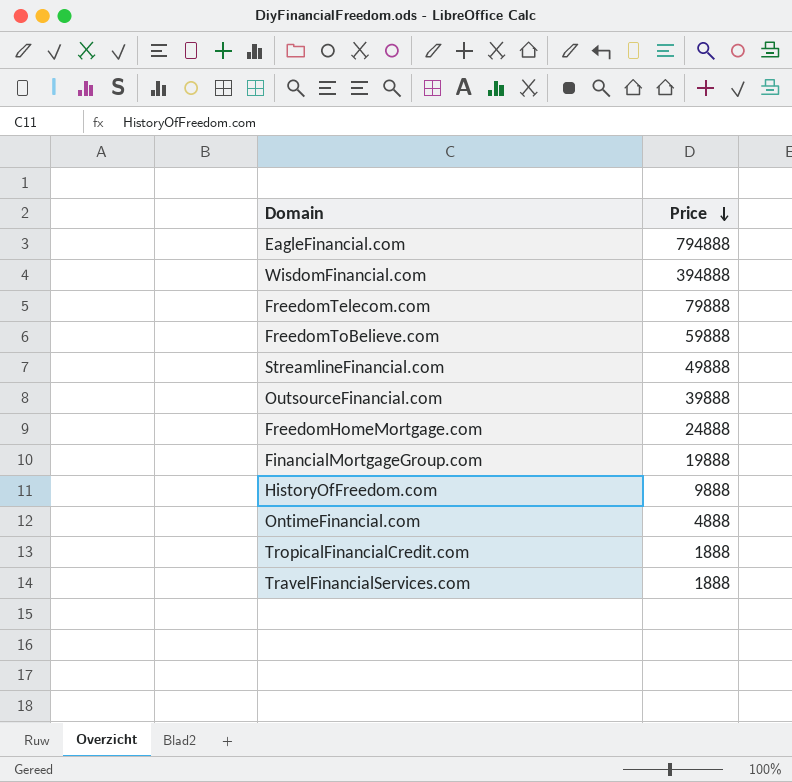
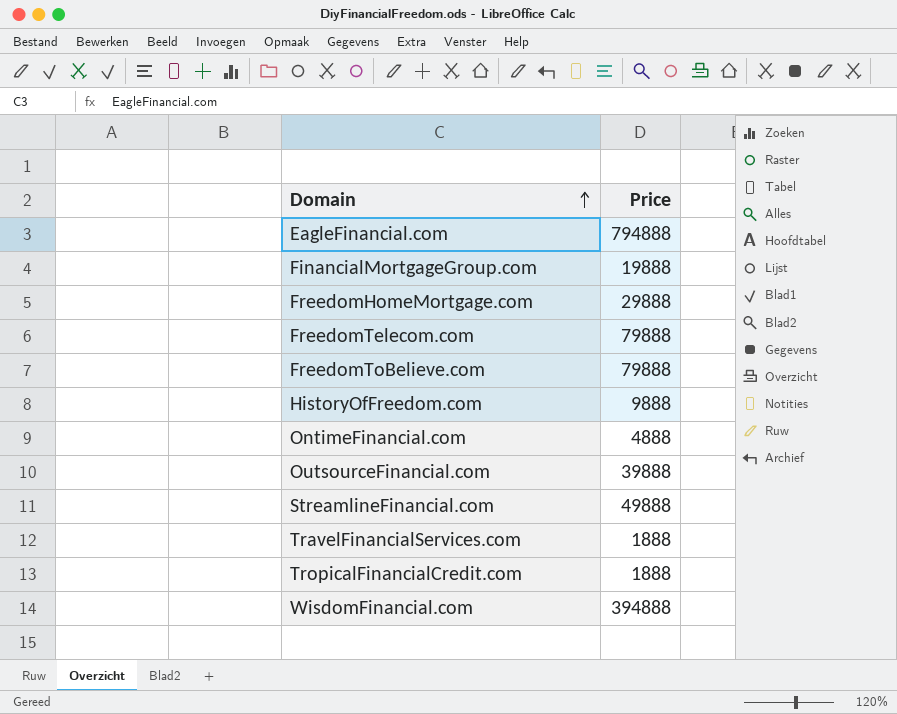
row order: Price descending -> Domain ascending
FreedomHomeMortgage.com | Price: 24888 -> 29888
FreedomToBelieve.com | Price: 59888 -> 79888

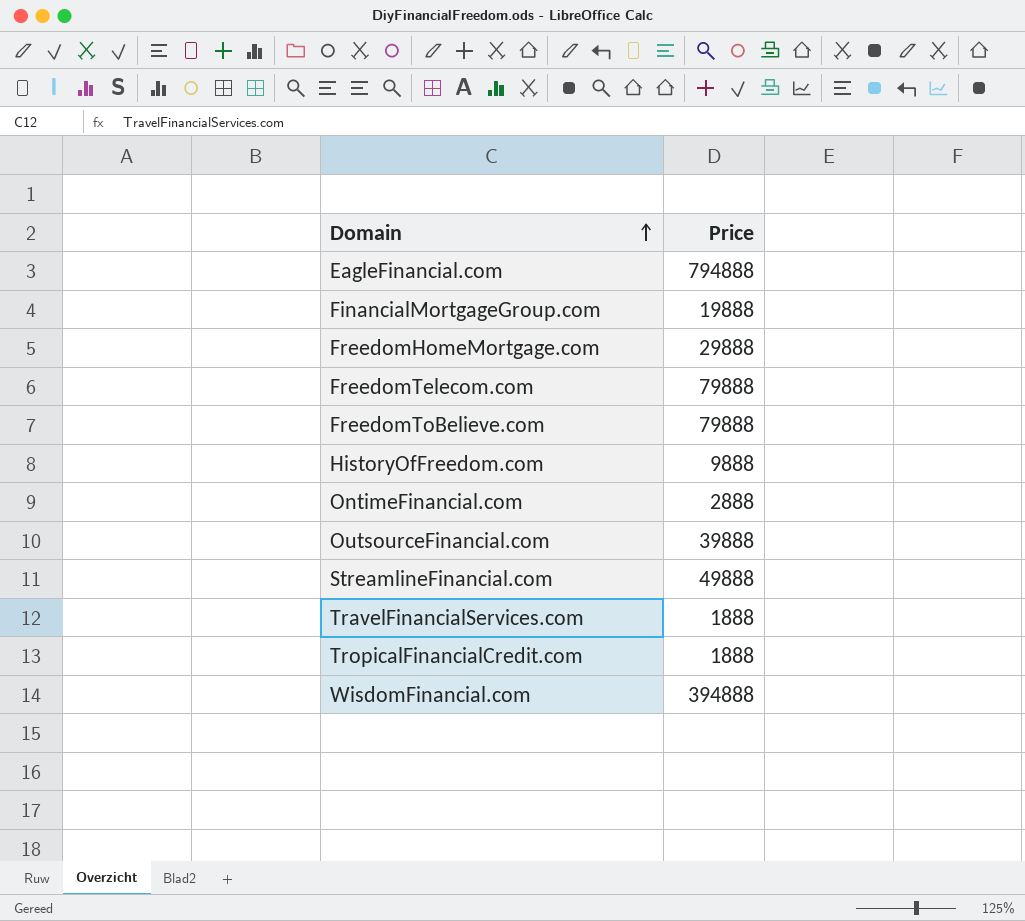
OntimeFinancial.com | Price: 4888 -> 2888

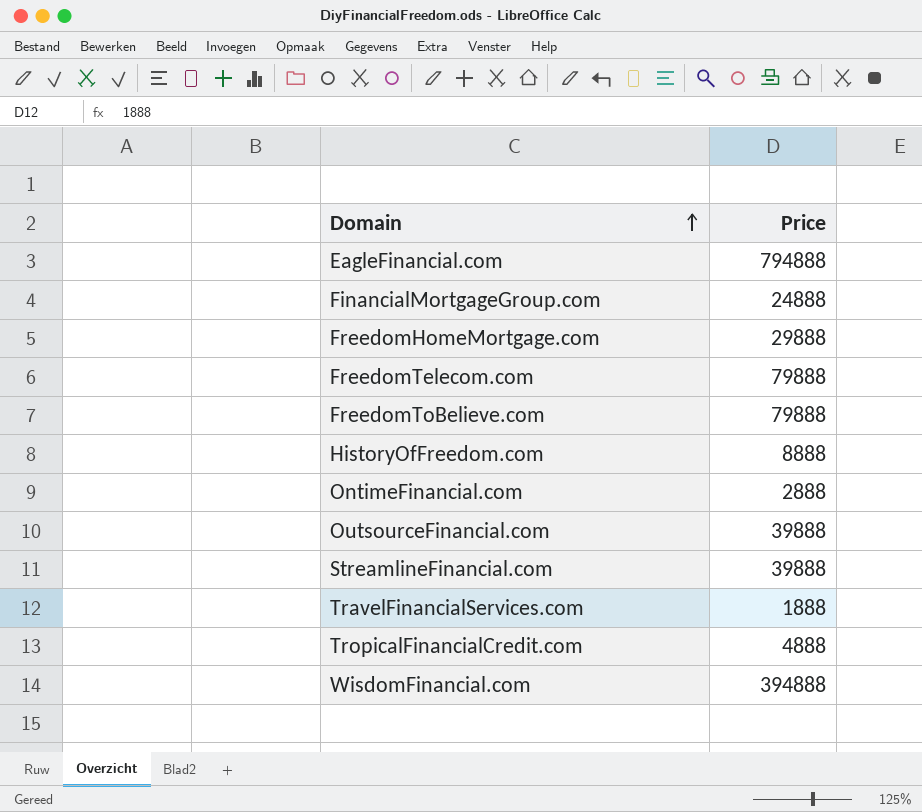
FinancialMortgageGroup.com | Price: 19888 -> 24888
HistoryOfFreedom.com | Price: 9888 -> 8888
StreamlineFinancial.com | Price: 49888 -> 39888
TropicalFinancialCredit.com | Price: 1888 -> 4888

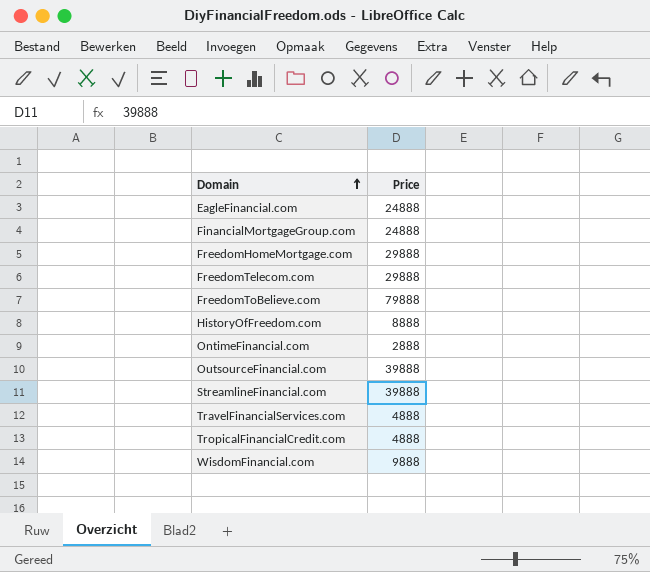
EagleFinancial.com | Price: 794888 -> 24888
FreedomTelecom.com | Price: 79888 -> 29888
TravelFinancialServices.com | Price: 1888 -> 4888
WisdomFinancial.com | Price: 394888 -> 9888

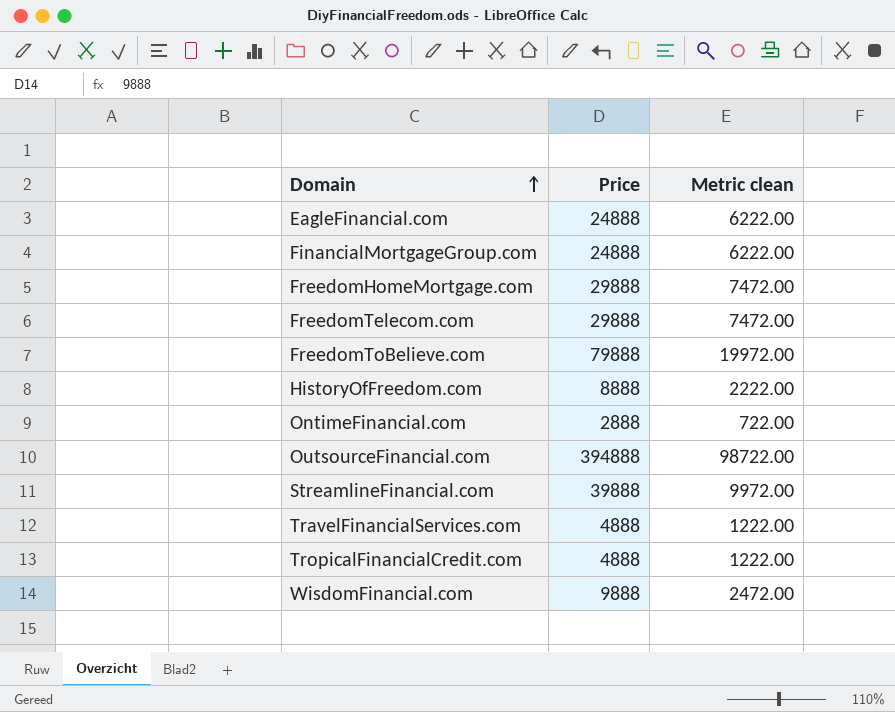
column Metric clean | formula: none -> [Price] * 0.25
OutsourceFinancial.com | Price: 39888 -> 394888

